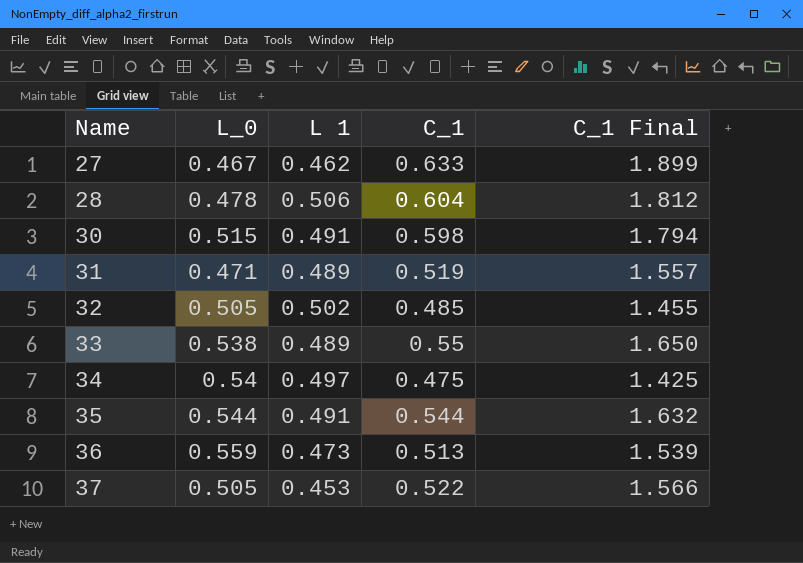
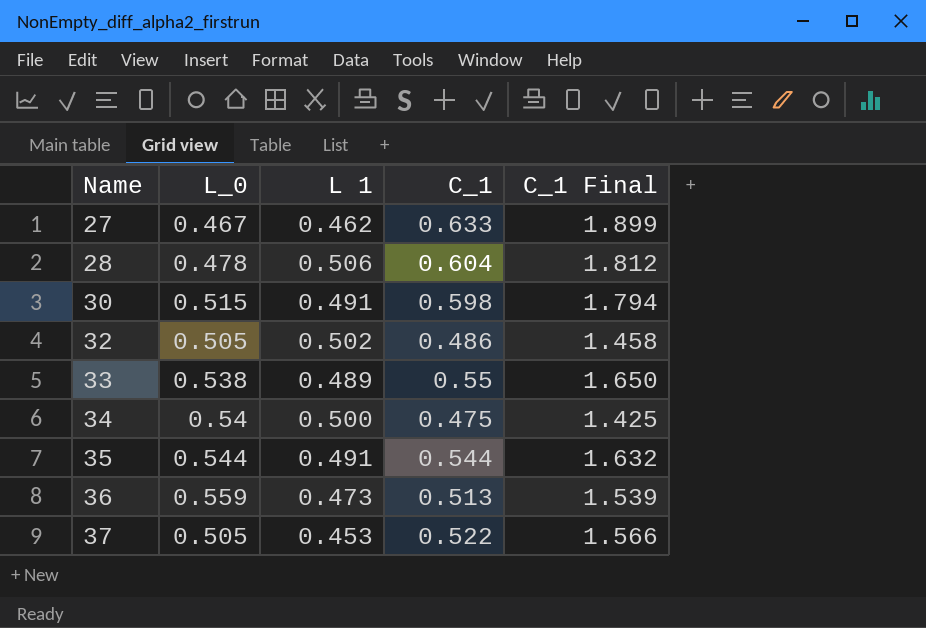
row 31: 0.471 | 0.489 | 0.519 | 1.557 -> none
32 | C_1: 0.485 -> 0.486
32 | C_1 Final: 1.455 -> 1.458
34 | L 1: 0.497 -> 0.500

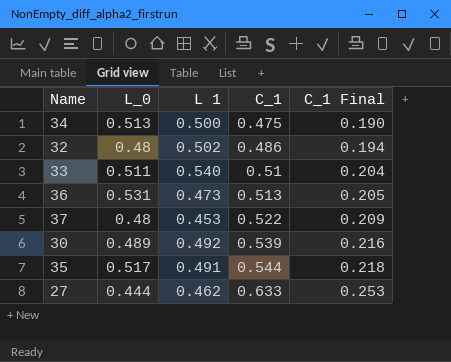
row order: Name ascending -> C_1 ascending
column C_1 Final | formula: [C_1] * 3 -> [C_1] * 0.4
row 28: 0.478 | 0.506 | 0.604 | 1.812 -> none
34 | L_0: 0.54 -> 0.513
32 | L_0: 0.505 -> 0.48
33 | L_0: 0.538 -> 0.511
33 | L 1: 0.489 -> 0.540
33 | C_1: 0.55 -> 0.51
36 | L_0: 0.559 -> 0.531
37 | L_0: 0.505 -> 0.48
30 | L_0: 0.515 -> 0.489
30 | L 1: 0.491 -> 0.492
30 | C_1: 0.598 -> 0.539
35 | L_0: 0.544 -> 0.517
27 | L_0: 0.467 -> 0.444

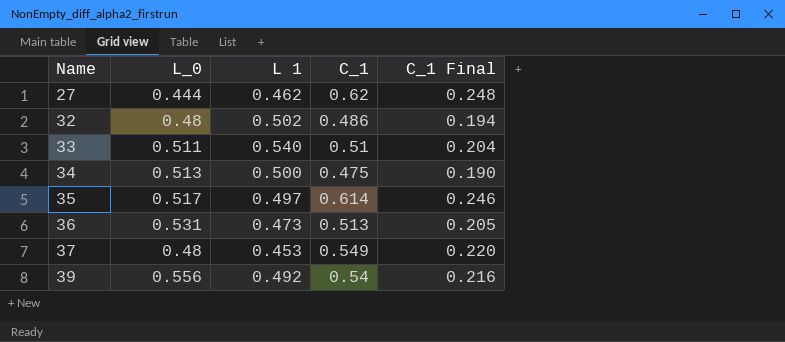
row order: C_1 ascending -> Name ascending
row 30: 0.489 | 0.492 | 0.539 | 0.216 -> none
27 | C_1: 0.633 -> 0.62
27 | C_1 Final: 0.253 -> 0.248
35 | L 1: 0.491 -> 0.497
35 | C_1: 0.544 -> 0.614
35 | C_1 Final: 0.218 -> 0.246
37 | C_1: 0.522 -> 0.549
37 | C_1 Final: 0.209 -> 0.220
row 39: none -> 0.556 | 0.492 | 0.54 | 0.216

